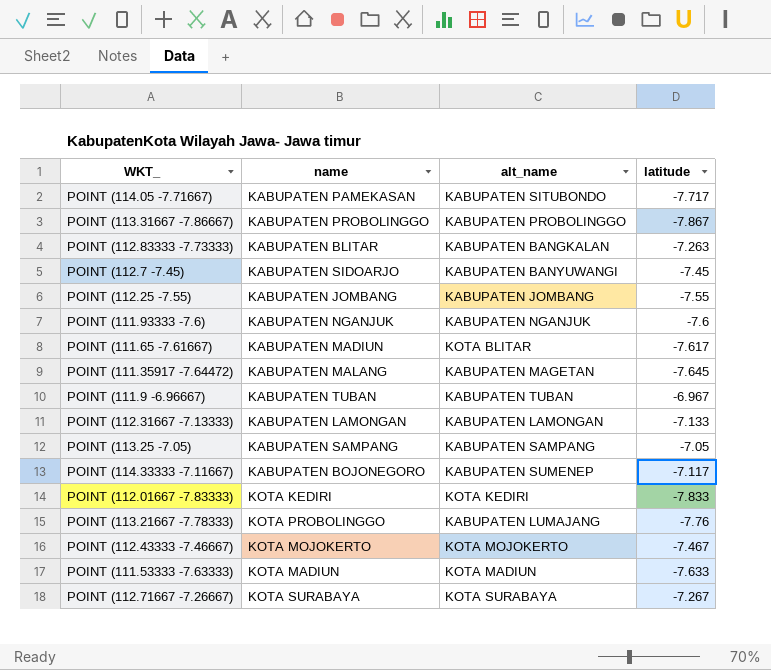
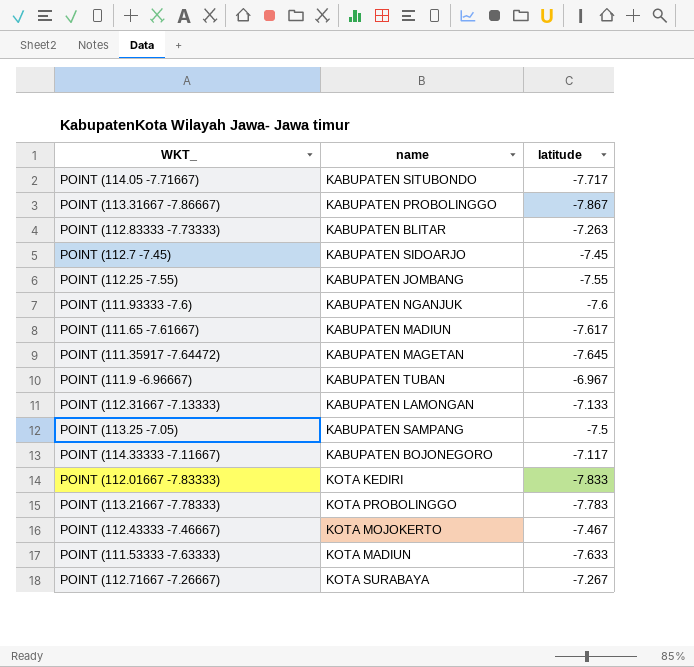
column alt_name | position: 3 -> none
POINT (114.05 -7.71667) | name: KABUPATEN PAMEKASAN -> KABUPATEN SITUBONDO
POINT (111.35917 -7.64472) | name: KABUPATEN MALANG -> KABUPATEN MAGETAN
POINT (113.25 -7.05) | latitude: -7.05 -> -7.5
POINT (113.21667 -7.78333) | latitude: -7.76 -> -7.783

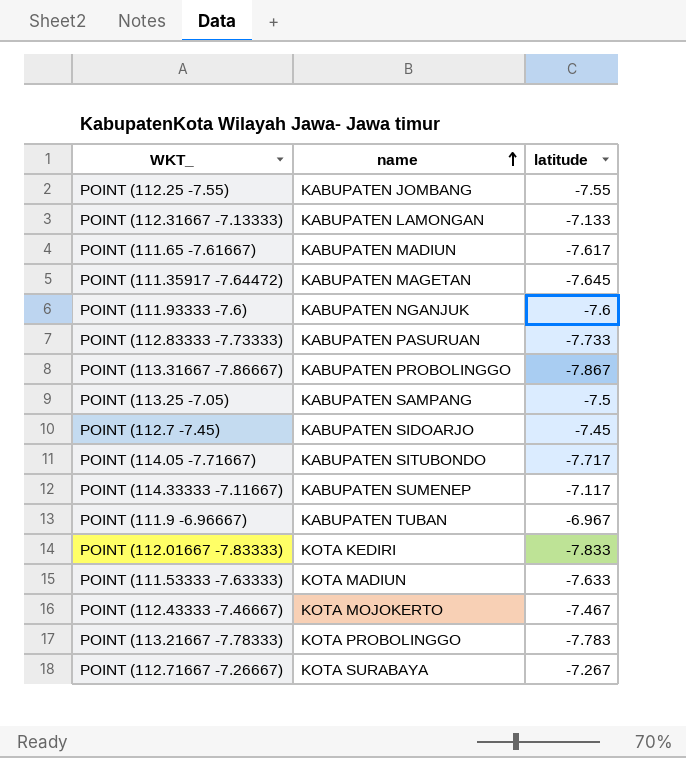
row order: none -> name ascending
POINT (112.83333 -7.73333) | name: KABUPATEN BLITAR -> KABUPATEN PASURUAN
POINT (112.83333 -7.73333) | latitude: -7.263 -> -7.733
POINT (114.33333 -7.11667) | name: KABUPATEN BOJONEGORO -> KABUPATEN SUMENEP

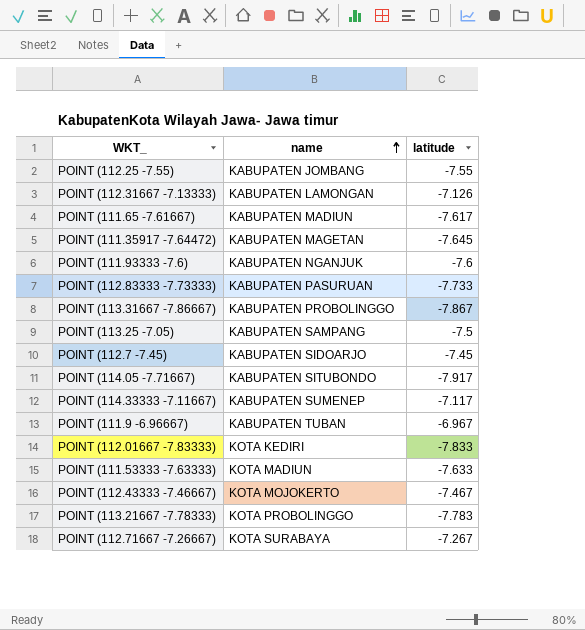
POINT (112.31667 -7.13333) | latitude: -7.133 -> -7.126
POINT (114.05 -7.71667) | latitude: -7.717 -> -7.917

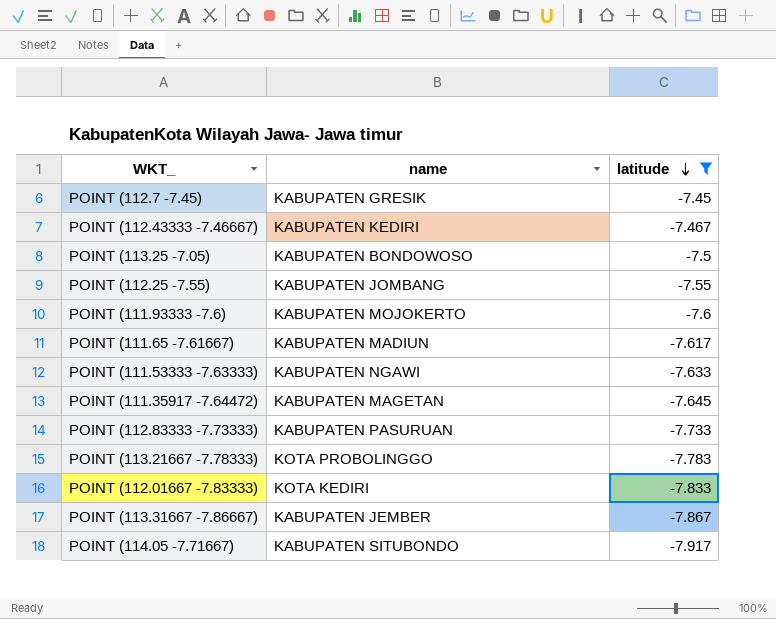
filter: none -> latitude <= -7.45
row order: name ascending -> latitude descending
POINT (112.7 -7.45) | name: KABUPATEN SIDOARJO -> KABUPATEN GRESIK
POINT (112.43333 -7.46667) | name: KOTA MOJOKERTO -> KABUPATEN KEDIRI
POINT (113.25 -7.05) | name: KABUPATEN SAMPANG -> KABUPATEN BONDOWOSO
POINT (111.93333 -7.6) | name: KABUPATEN NGANJUK -> KABUPATEN MOJOKERTO
POINT (111.53333 -7.63333) | name: KOTA MADIUN -> KABUPATEN NGAWI
POINT (113.31667 -7.86667) | name: KABUPATEN PROBOLINGGO -> KABUPATEN JEMBER

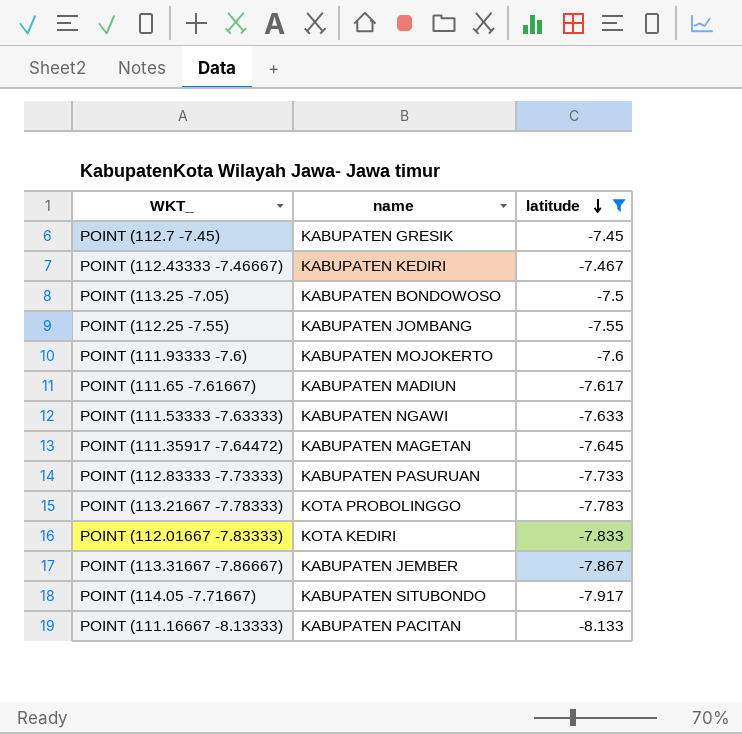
row POINT (111.16667 -8.13333): none -> KABUPATEN PACITAN | -8.133

